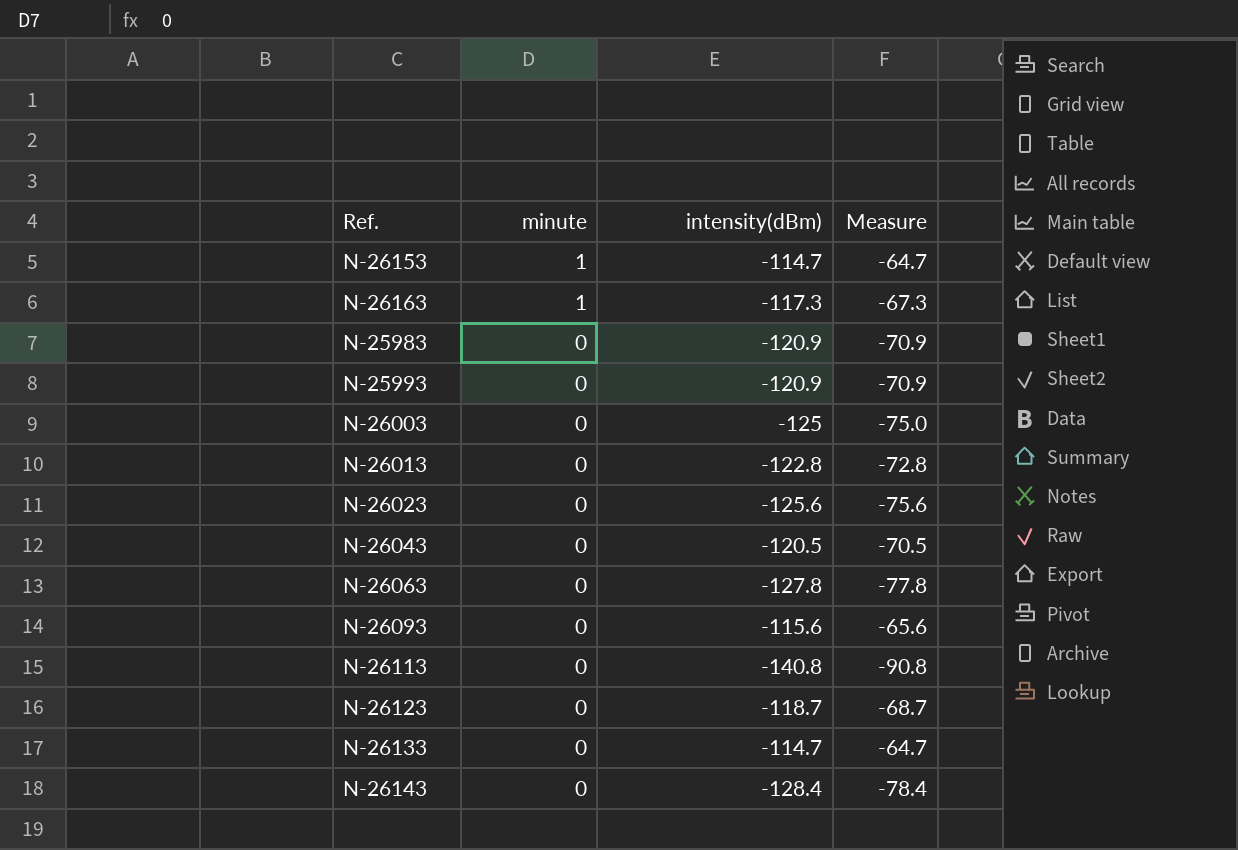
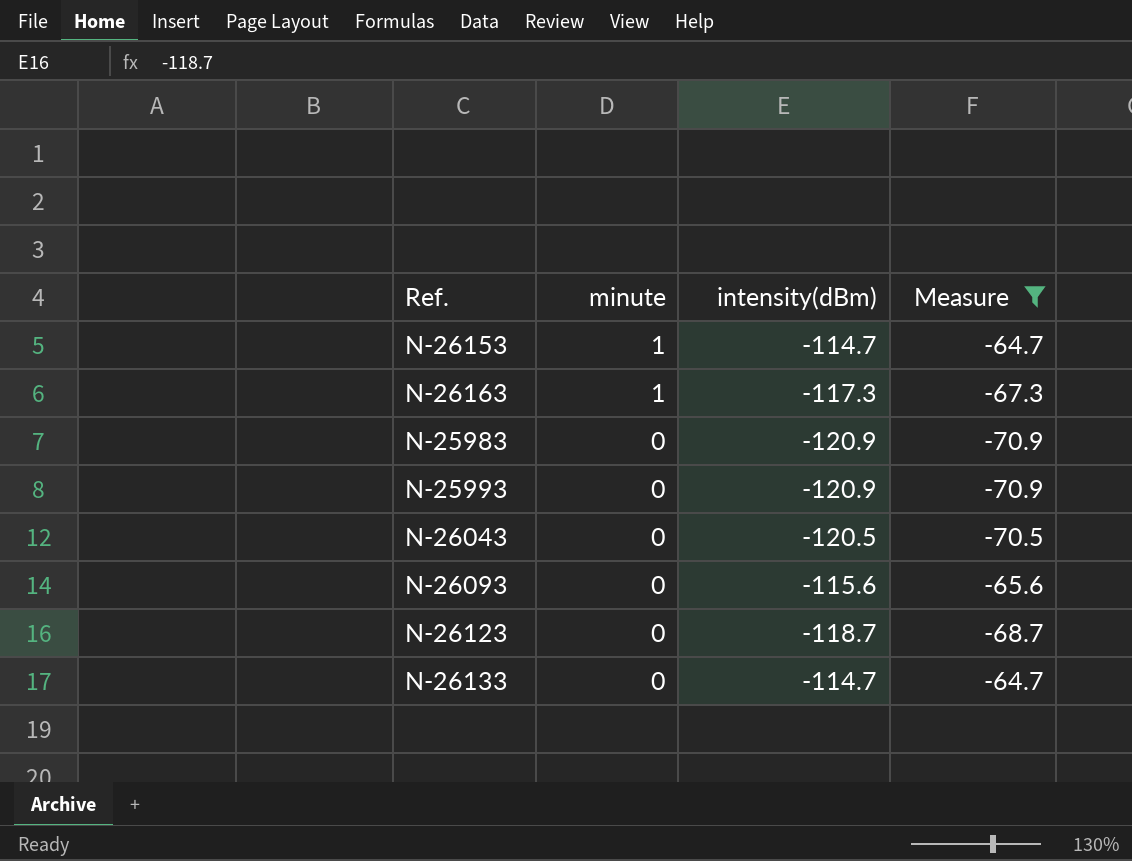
filter: none -> Measure >= -70.9

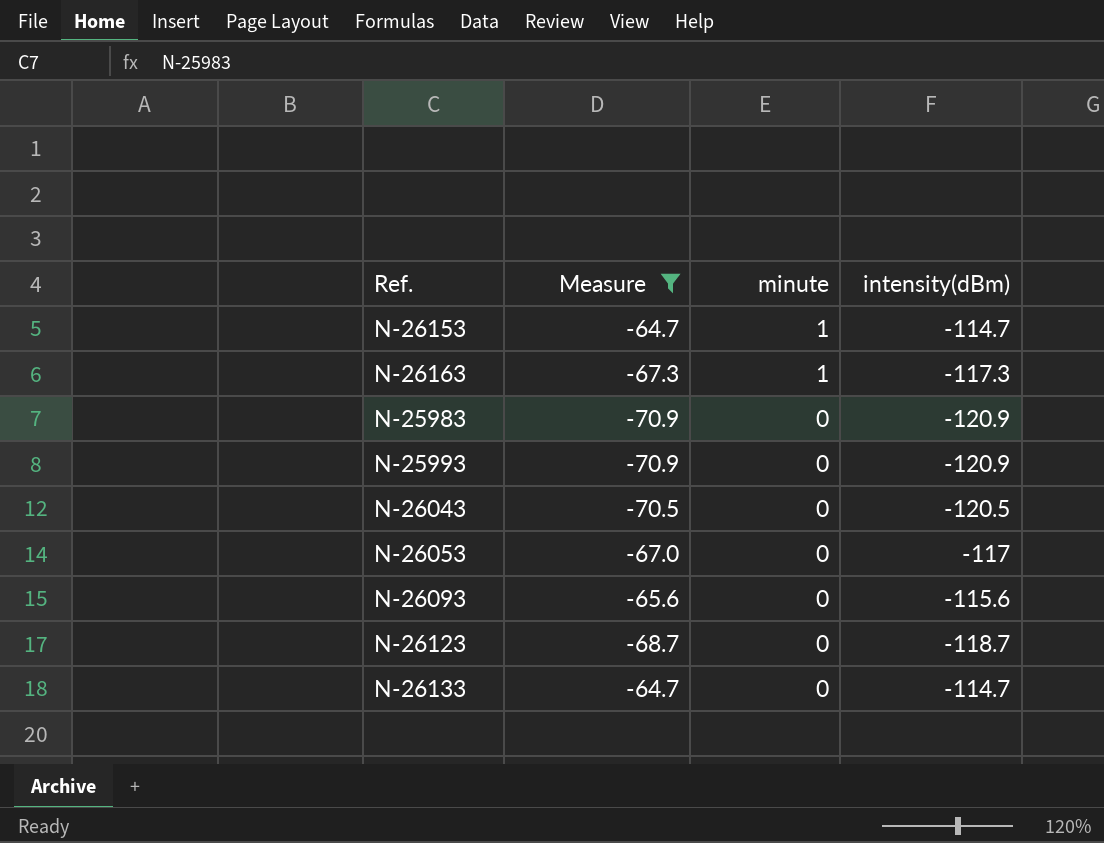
column Measure | position: 4 -> 2
row N-26053: none -> -67.0 | 0 | -117

